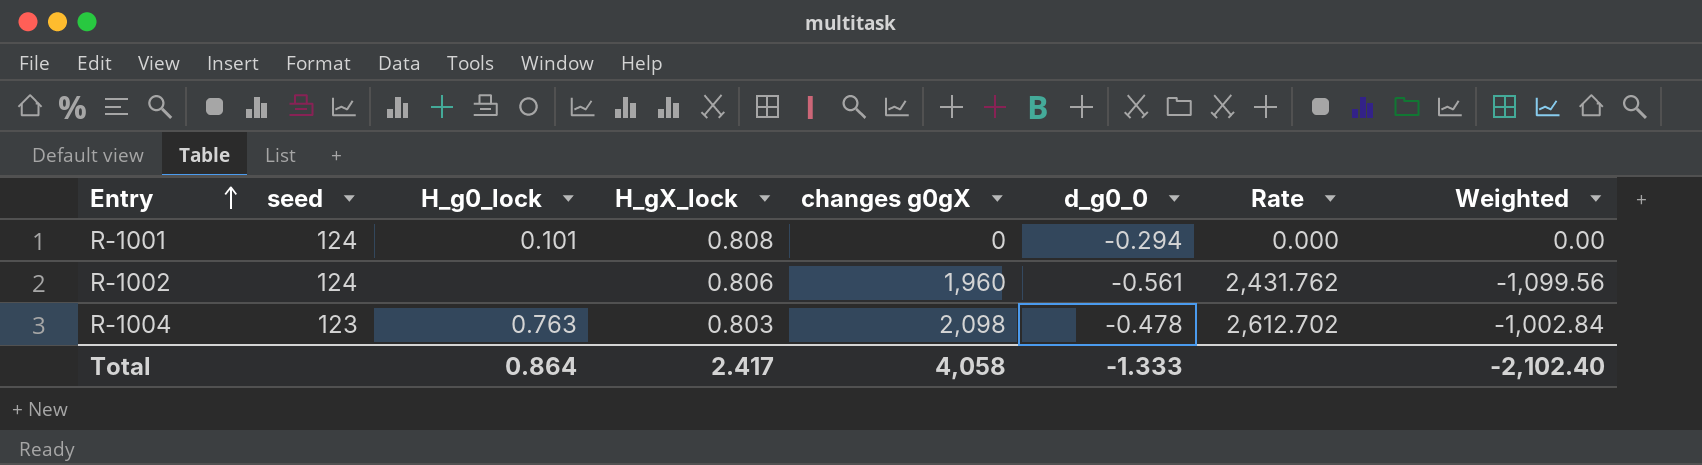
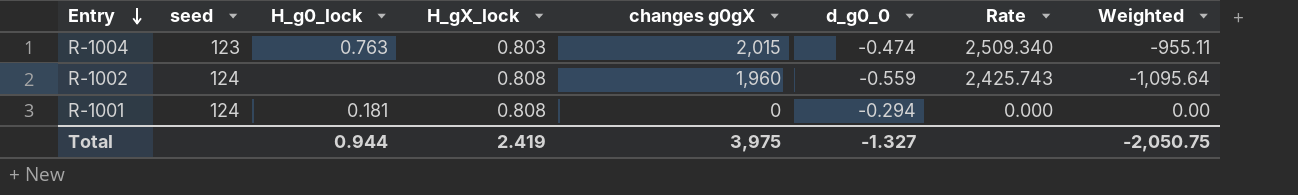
row order: Entry ascending -> Entry descending
R-1004 | changes g0gX: 2,098 -> 2,015
R-1004 | d_g0_0: -0.478 -> -0.474
R-1004 | Rate: 2,612.702 -> 2,509.340
R-1004 | Weighted: -1,002.84 -> -955.11
R-1002 | H_gX_lock: 0.806 -> 0.808
R-1002 | d_g0_0: -0.561 -> -0.559
R-1002 | Rate: 2,431.762 -> 2,425.743
R-1002 | Weighted: -1,099.56 -> -1,095.64
R-1001 | H_g0_lock: 0.101 -> 0.181
Total | H_g0_lock: 0.864 -> 0.944
Total | H_gX_lock: 2.417 -> 2.419
Total | changes g0gX: 4,058 -> 3,975
Total | d_g0_0: -1.333 -> -1.327
Total | Weighted: -2,102.40 -> -2,050.75

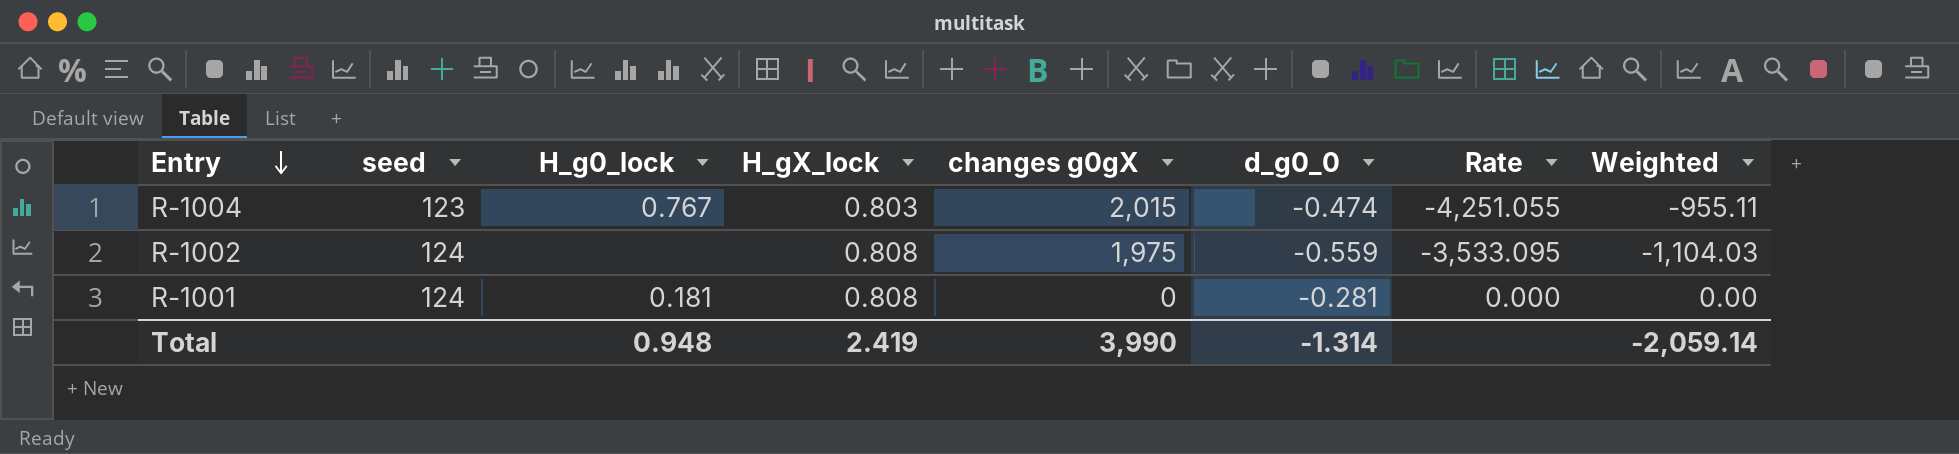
column Rate | formula: [changes g0gX] / [H_gX_lock] -> [changes g0gX] / [d_g0_0]
R-1004 | H_g0_lock: 0.763 -> 0.767
R-1002 | changes g0gX: 1,960 -> 1,975
R-1002 | Weighted: -1,095.64 -> -1,104.03
R-1001 | d_g0_0: -0.294 -> -0.281
Total | H_g0_lock: 0.944 -> 0.948
Total | changes g0gX: 3,975 -> 3,990
Total | d_g0_0: -1.327 -> -1.314
Total | Weighted: -2,050.75 -> -2,059.14

